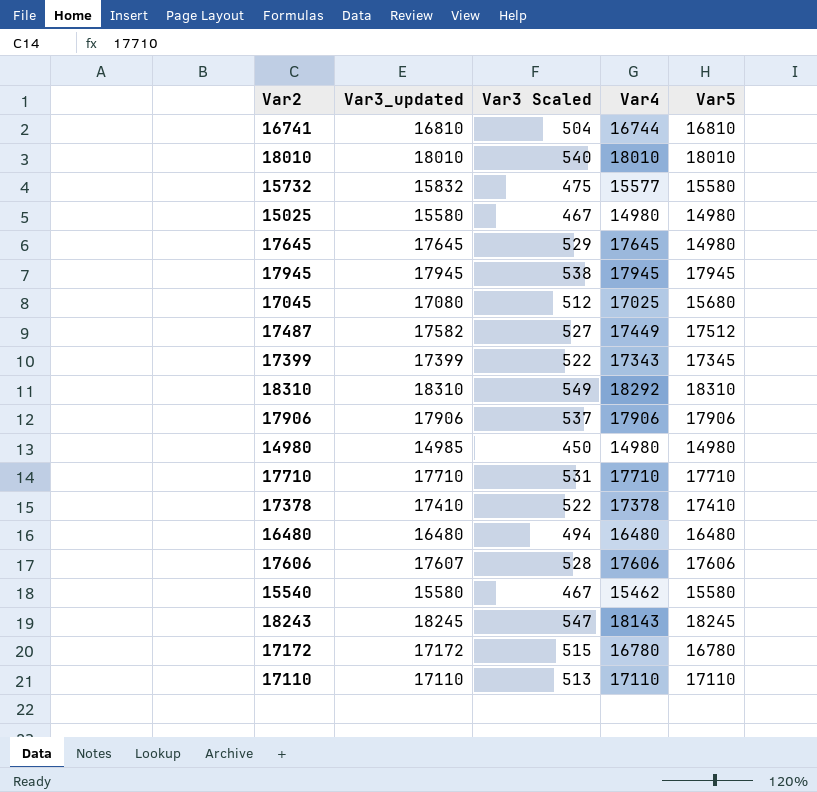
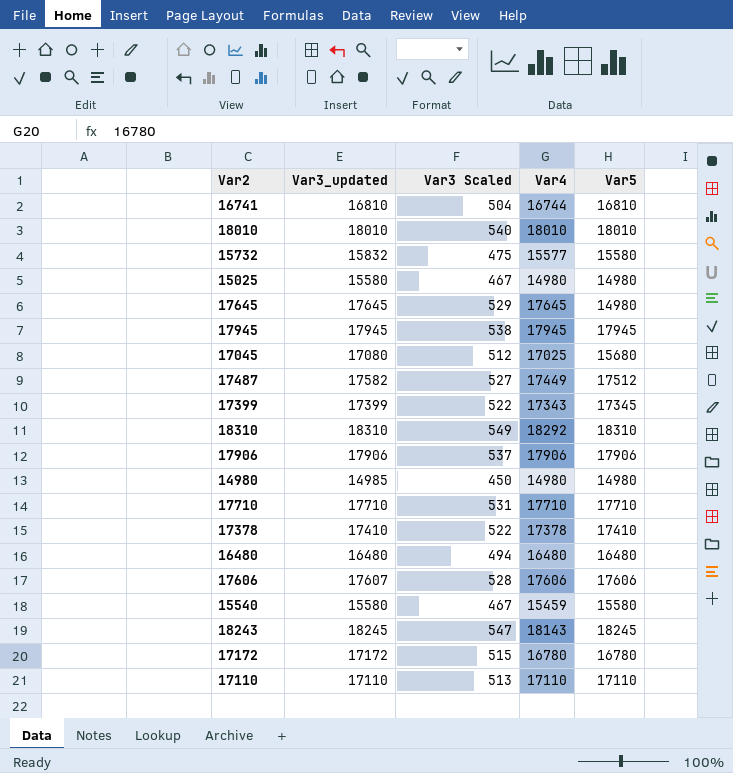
15540 | Var4: 15462 -> 15459

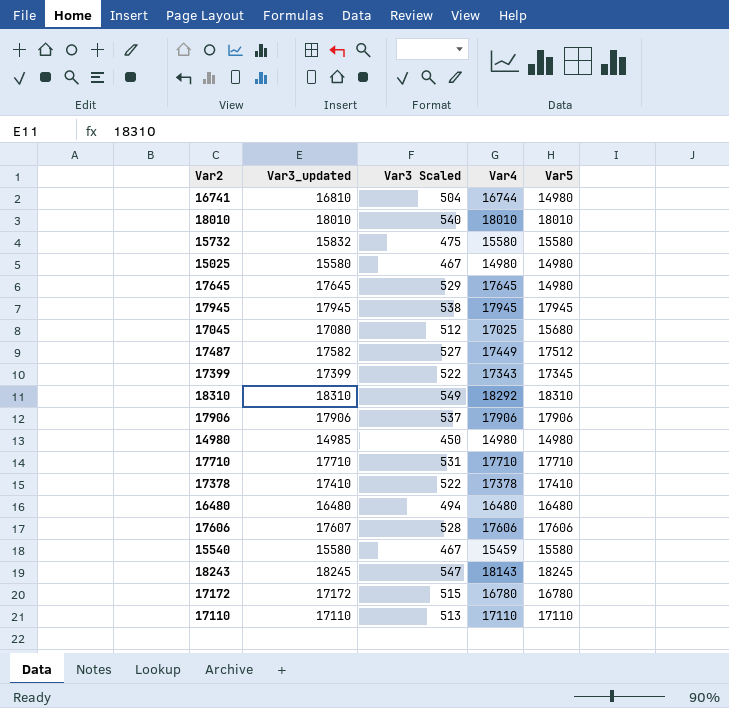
16741 | Var5: 16810 -> 14980
15732 | Var4: 15577 -> 15580

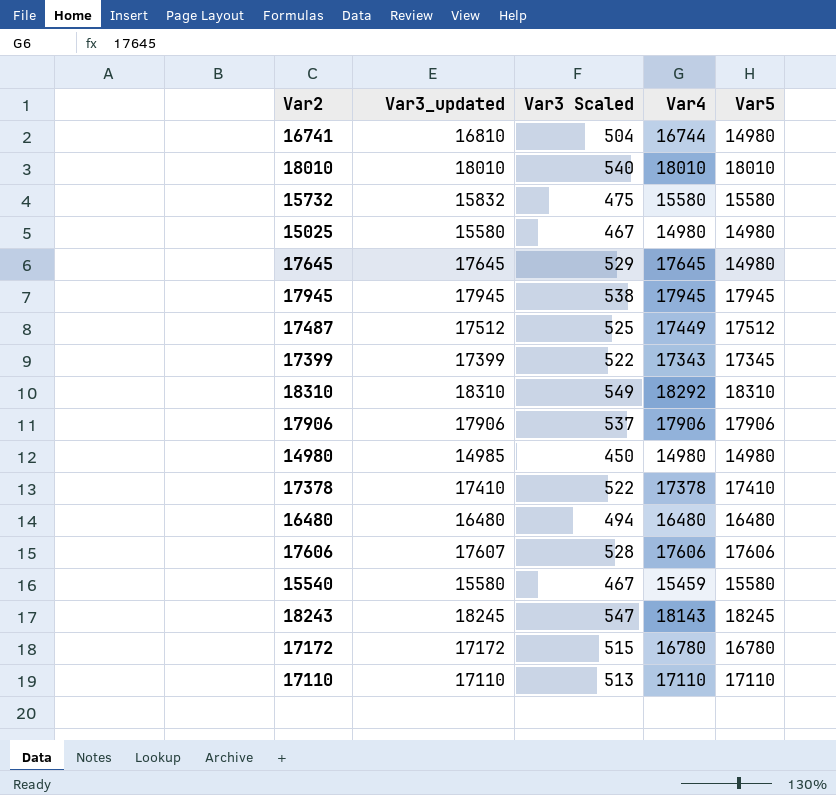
row 17045: 17080 | 512 | 17025 | 15680 -> none
row 17710: 17710 | 531 | 17710 | 17710 -> none
17487 | Var3_updated: 17582 -> 17512
17487 | Var3 Scaled: 527 -> 525

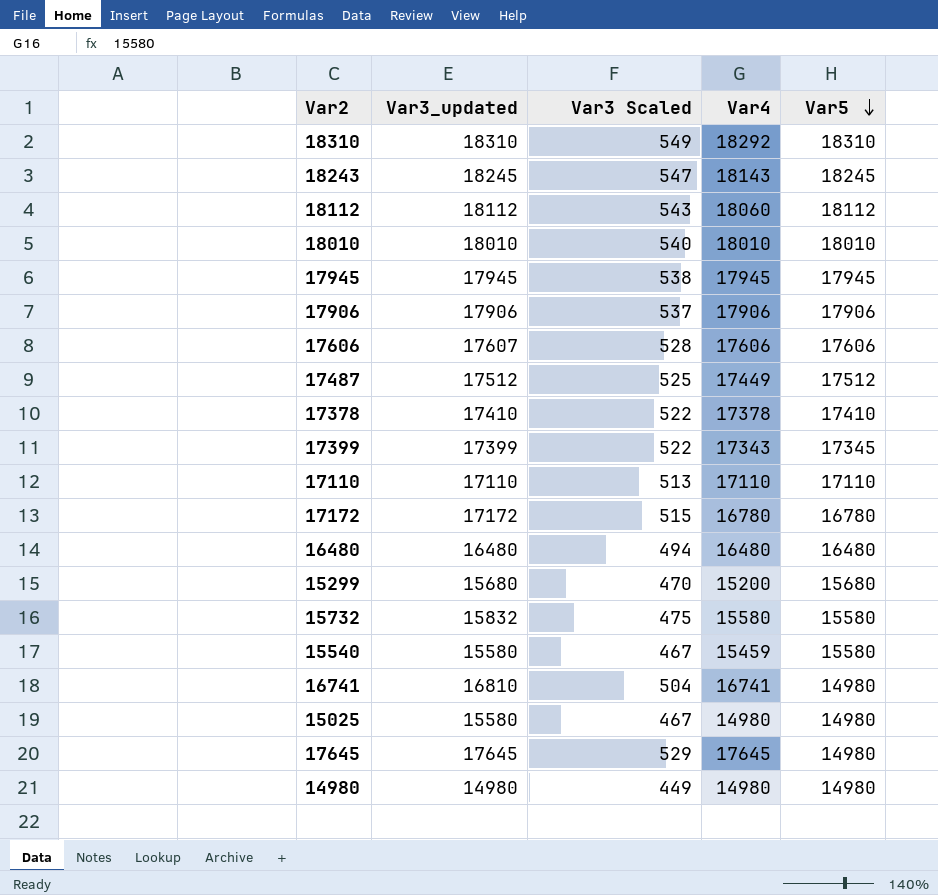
row order: none -> Var5 descending
row 18112: none -> 18112 | 543 | 18060 | 18112
row 15299: none -> 15680 | 470 | 15200 | 15680
16741 | Var4: 16744 -> 16741
14980 | Var3_updated: 14985 -> 14980
14980 | Var3 Scaled: 450 -> 449

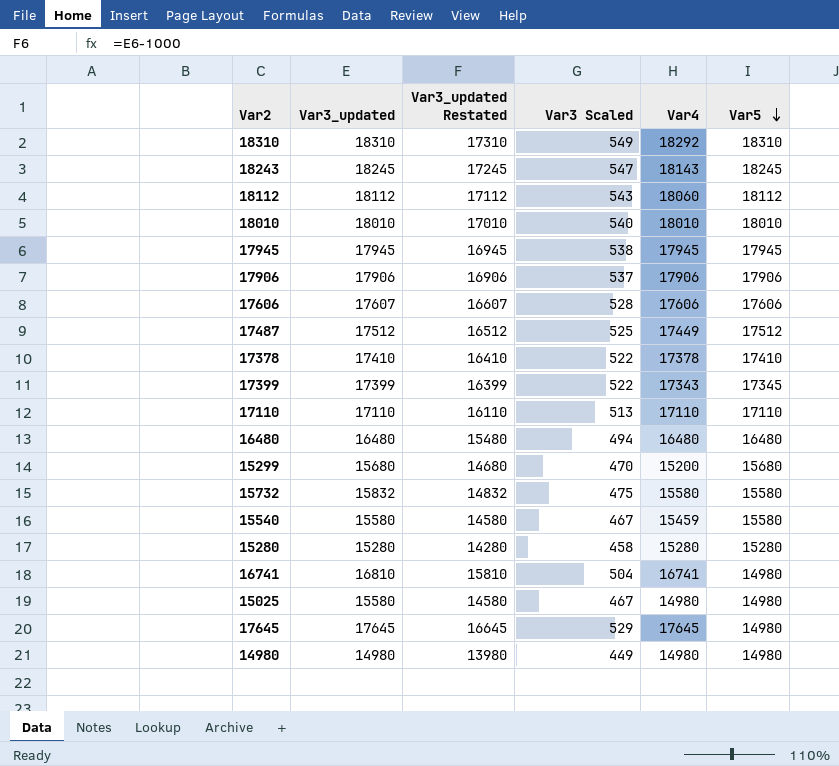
column Var3_updated Restated | formula: none -> [Var3_updated] - 1000
row 17172: 17172 | 515 | 16780 | 16780 -> none
row 15280: none -> 15280 | 14280 | 458 | 15280 | 15280

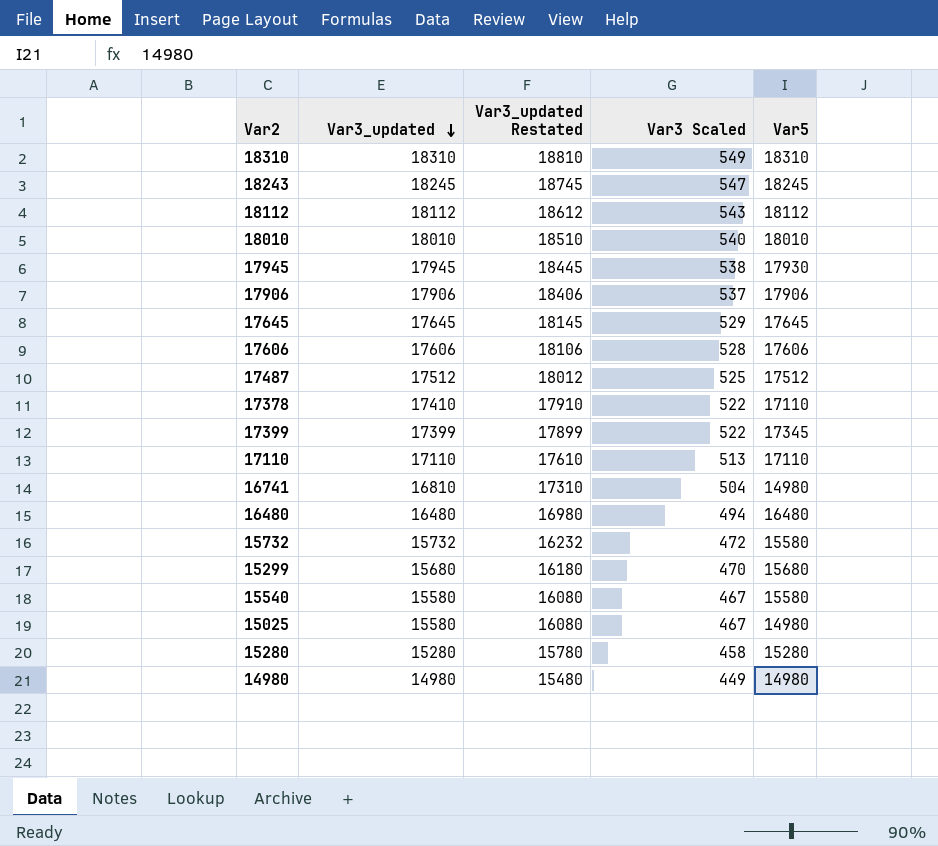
row order: Var5 descending -> Var3_updated descending
column Var4 | position: 5 -> none
column Var3_updated Restated | formula: [Var3_updated] - 1000 -> [Var3_updated] + 500
17945 | Var5: 17945 -> 17930
17645 | Var5: 14980 -> 17645
17606 | Var3_updated: 17607 -> 17606
17378 | Var5: 17410 -> 17110
15732 | Var3_updated: 15832 -> 15732
15732 | Var3 Scaled: 475 -> 472

